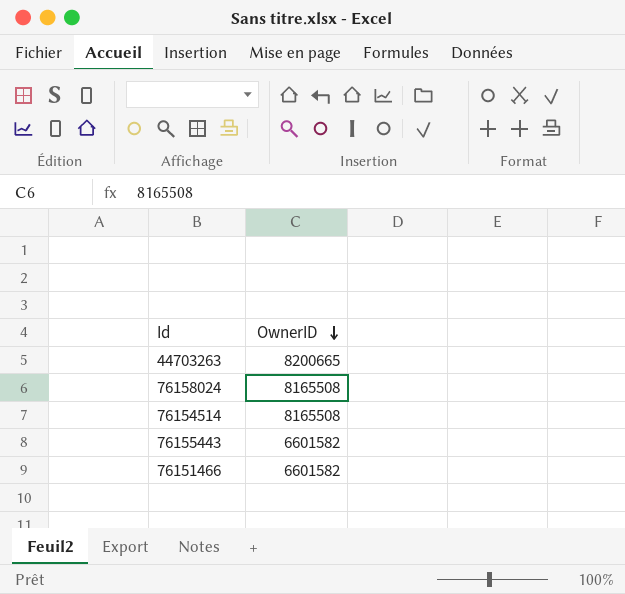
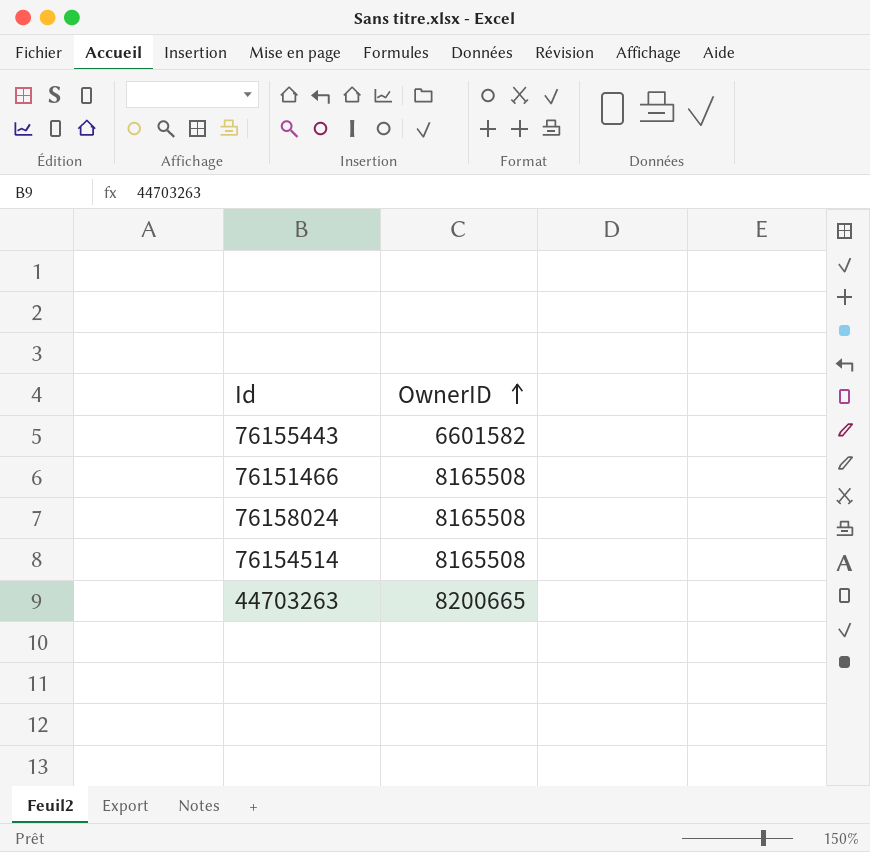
row order: OwnerID descending -> OwnerID ascending
76151466 | OwnerID: 6601582 -> 8165508

